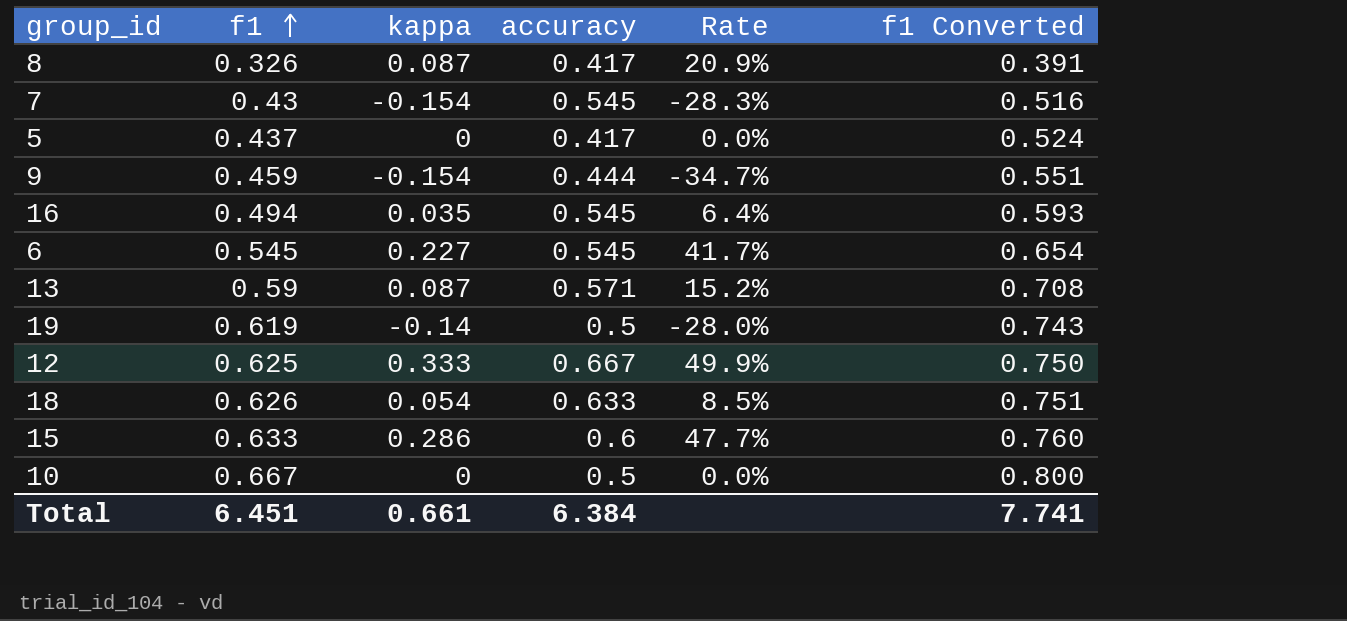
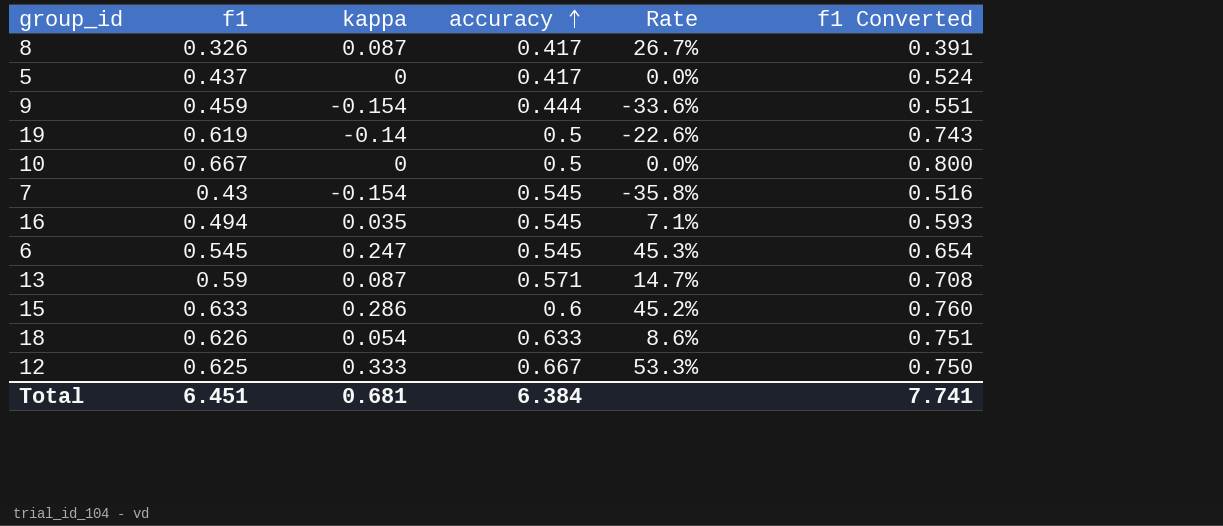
row order: f1 ascending -> accuracy ascending
column Rate | formula: [kappa] / [accuracy] -> [kappa] / [f1]
6 | kappa: 0.227 -> 0.247
Total | kappa: 0.661 -> 0.681

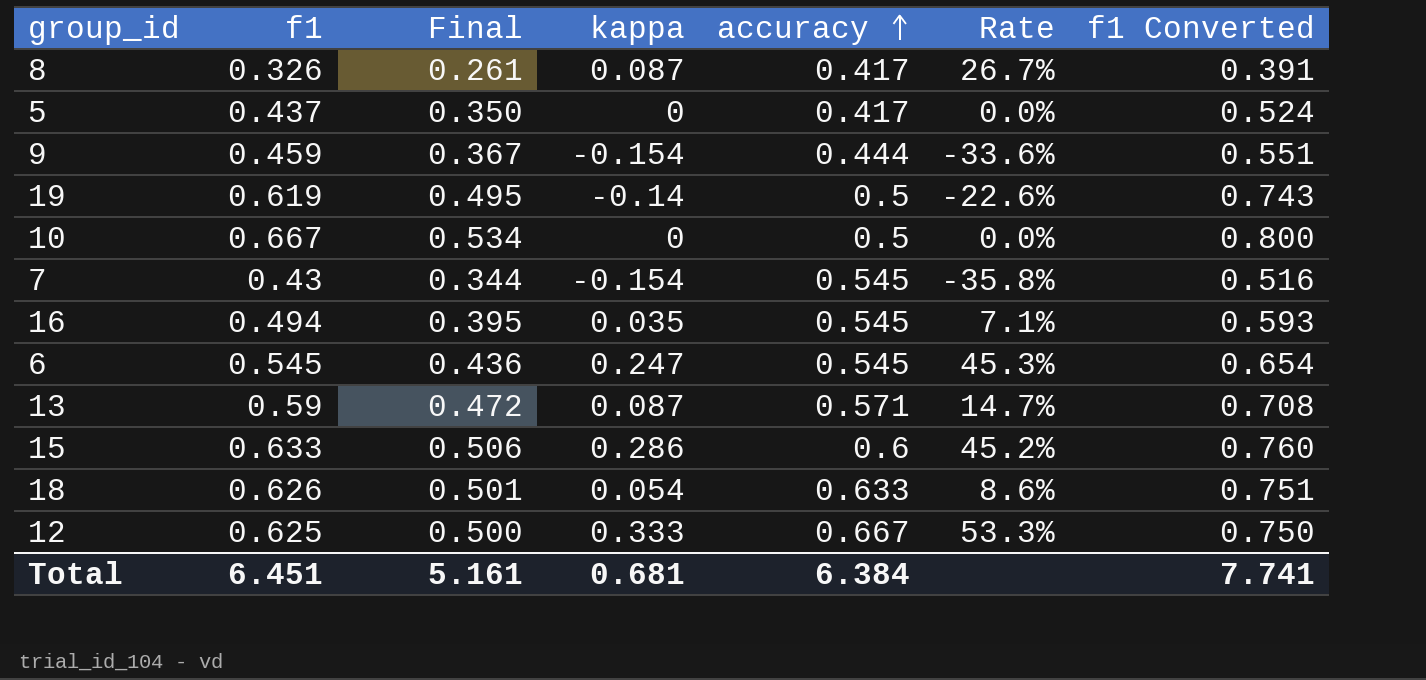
column Final | formula: none -> [f1] * 0.8

